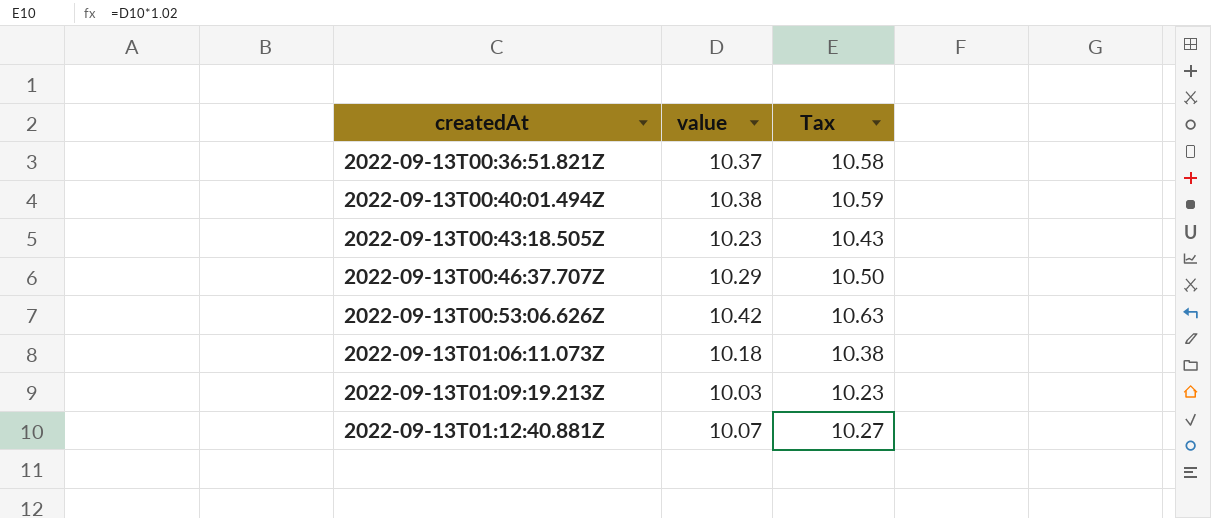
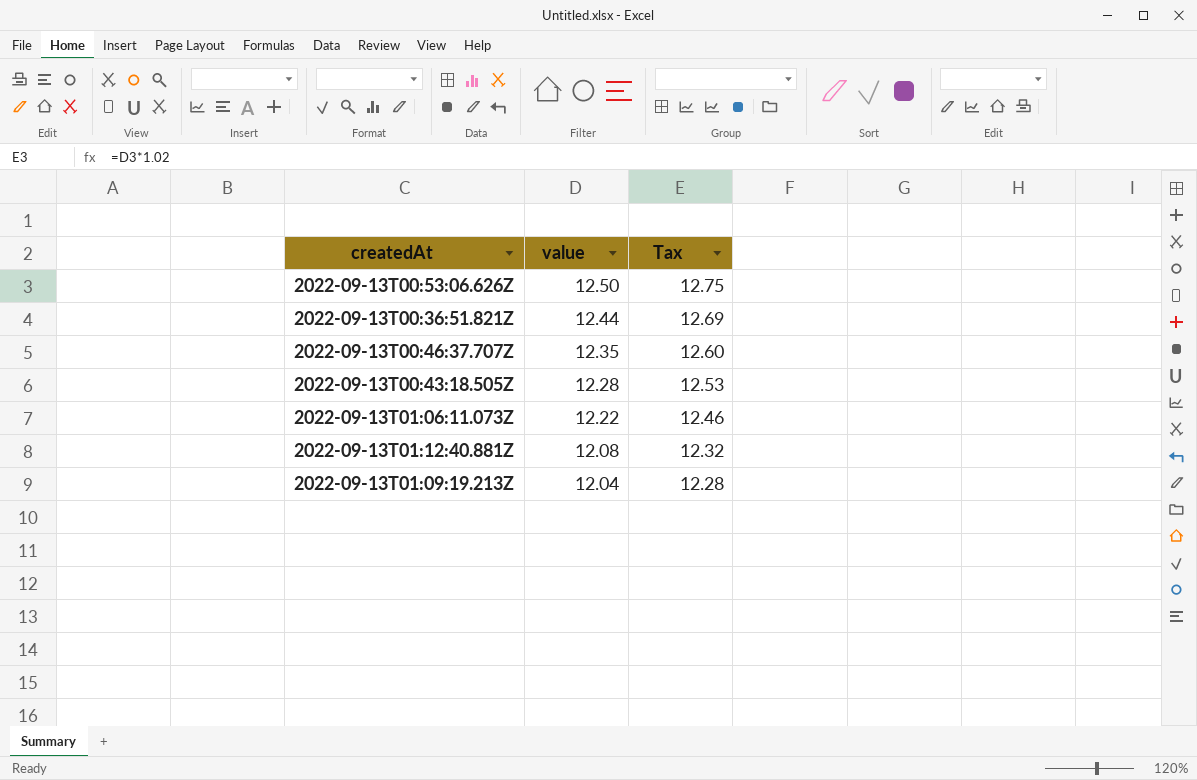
row order: createdAt ascending -> value descending
row 2022-09-13T00:40:01.494Z: 10.38 | 10.59 -> none
2022-09-13T00:53:06.626Z | value: 10.42 -> 12.50
2022-09-13T00:53:06.626Z | Tax: 10.63 -> 12.75
2022-09-13T00:36:51.821Z | value: 10.37 -> 12.44
2022-09-13T00:36:51.821Z | Tax: 10.58 -> 12.69
2022-09-13T00:46:37.707Z | value: 10.29 -> 12.35
2022-09-13T00:46:37.707Z | Tax: 10.50 -> 12.60
2022-09-13T00:43:18.505Z | value: 10.23 -> 12.28
2022-09-13T00:43:18.505Z | Tax: 10.43 -> 12.53
2022-09-13T01:06:11.073Z | value: 10.18 -> 12.22
2022-09-13T01:06:11.073Z | Tax: 10.38 -> 12.46
2022-09-13T01:12:40.881Z | value: 10.07 -> 12.08
2022-09-13T01:12:40.881Z | Tax: 10.27 -> 12.32
2022-09-13T01:09:19.213Z | value: 10.03 -> 12.04
2022-09-13T01:09:19.213Z | Tax: 10.23 -> 12.28

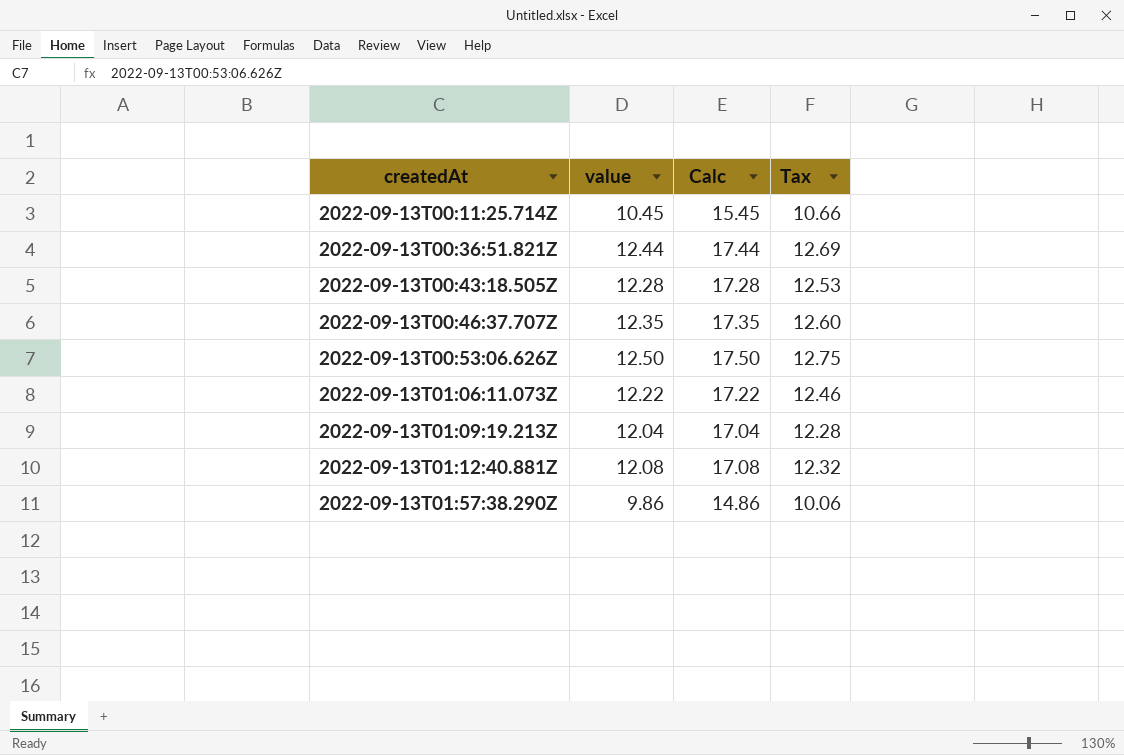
row order: value descending -> createdAt ascending
column Calc | formula: none -> [value] + 5
row 2022-09-13T00:11:25.714Z: none -> 10.45 | 15.45 | 10.66
row 2022-09-13T01:57:38.290Z: none -> 9.86 | 14.86 | 10.06

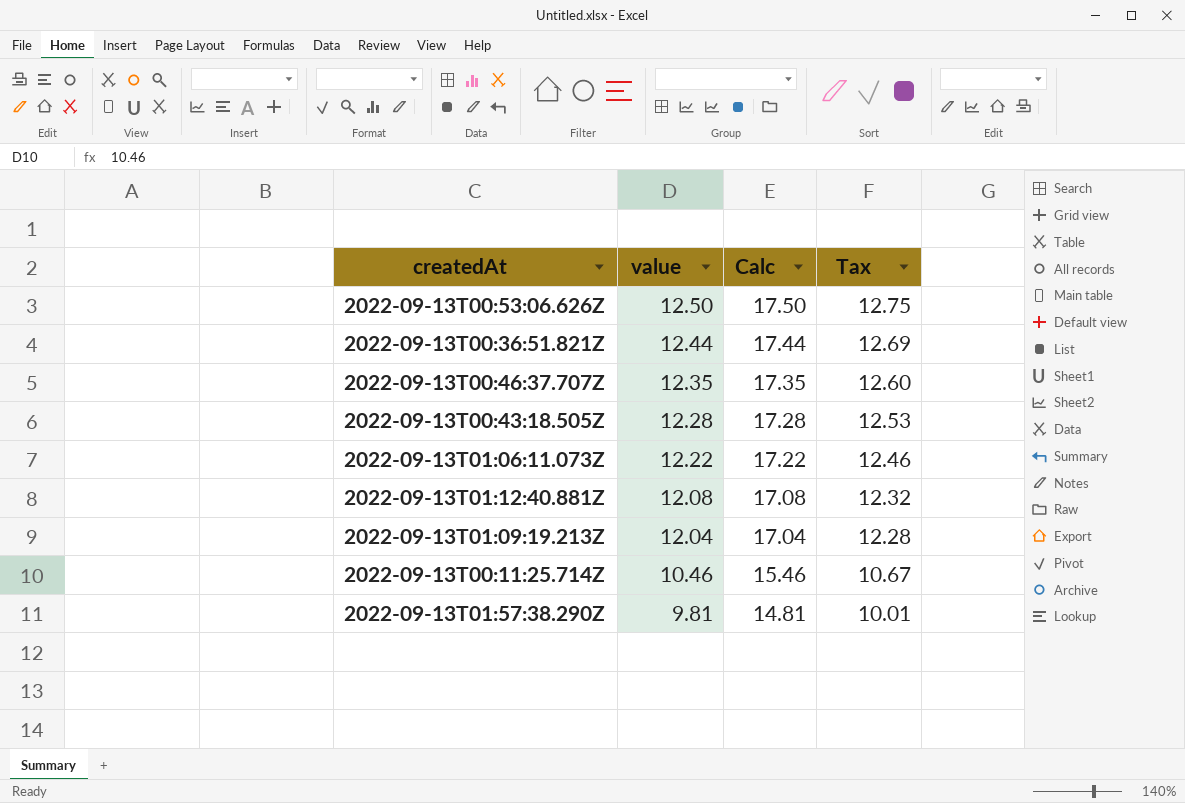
row order: createdAt ascending -> value descending
2022-09-13T00:11:25.714Z | value: 10.45 -> 10.46
2022-09-13T00:11:25.714Z | Calc: 15.45 -> 15.46
2022-09-13T00:11:25.714Z | Tax: 10.66 -> 10.67
2022-09-13T01:57:38.290Z | value: 9.86 -> 9.81
2022-09-13T01:57:38.290Z | Calc: 14.86 -> 14.81
2022-09-13T01:57:38.290Z | Tax: 10.06 -> 10.01

